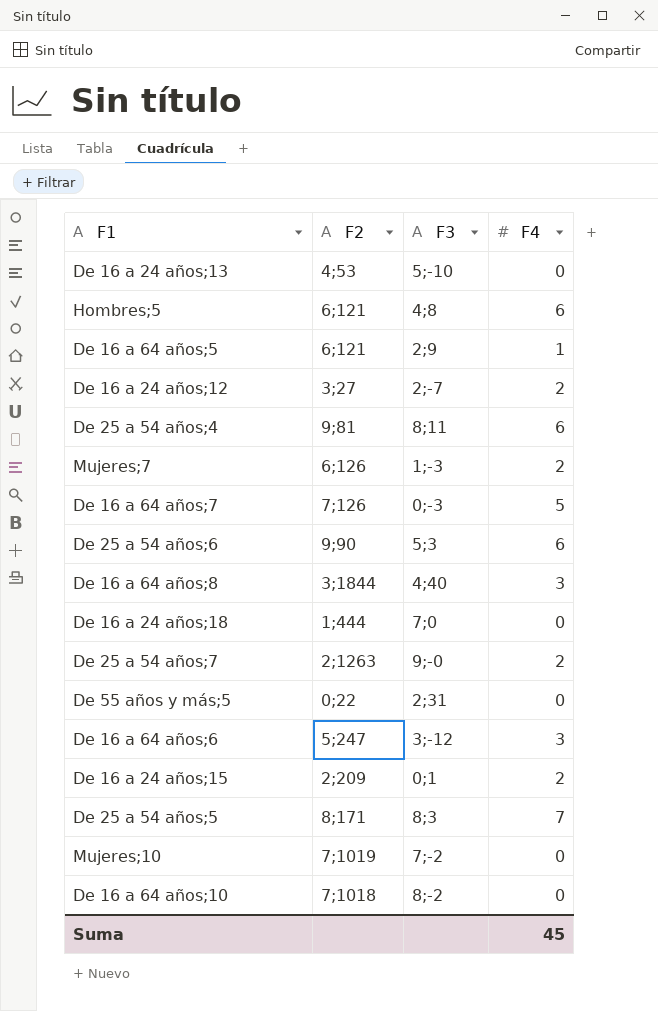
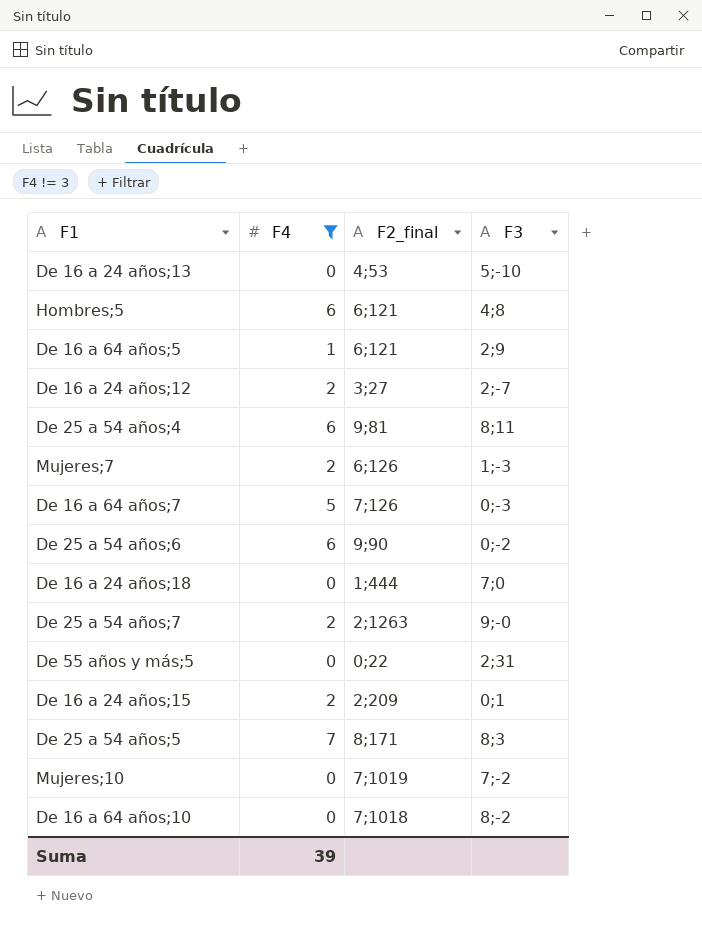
filter: none -> F4 != 3
column F4 | position: 4 -> 2
column name: F2 -> F2_final
De 25 a 54 años;6 | F3: 5;3 -> 0;-2
Suma | F4: 45 -> 39

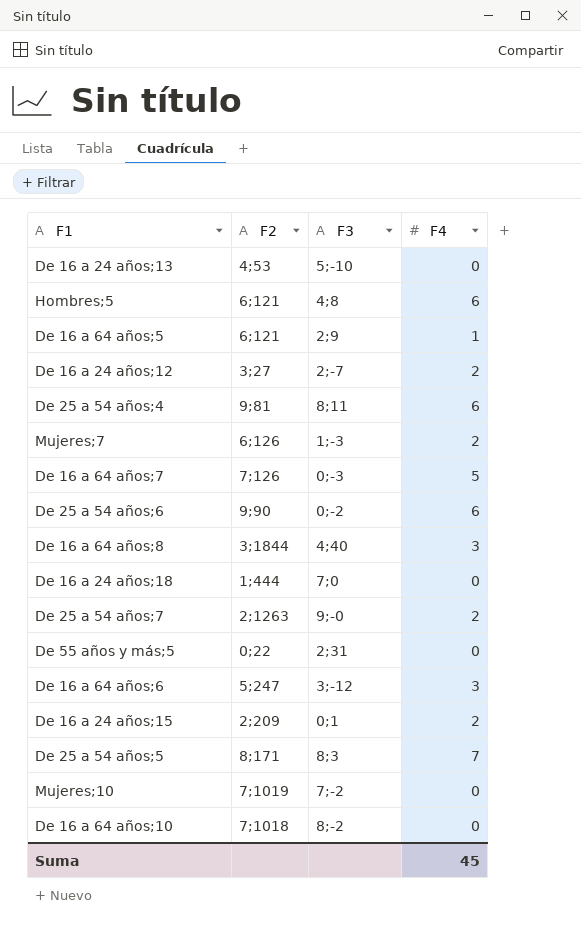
filter: F4 != 3 -> none
column name: F2_final -> F2
column F4 | position: 2 -> 4
Suma | F4: 39 -> 45

